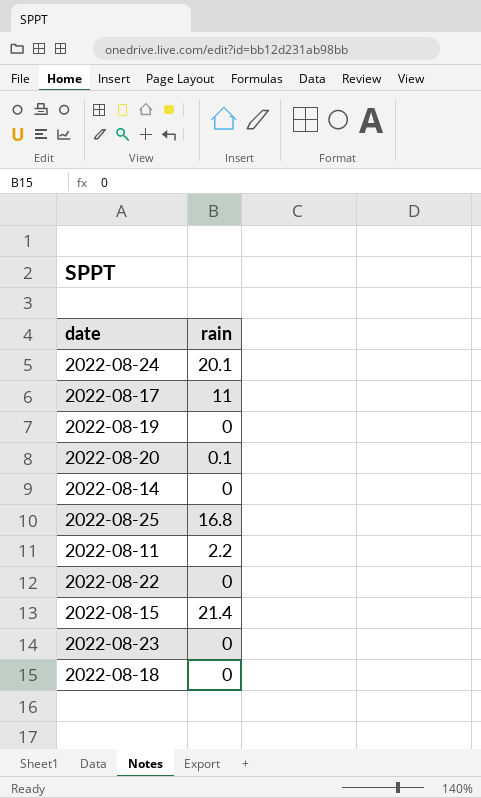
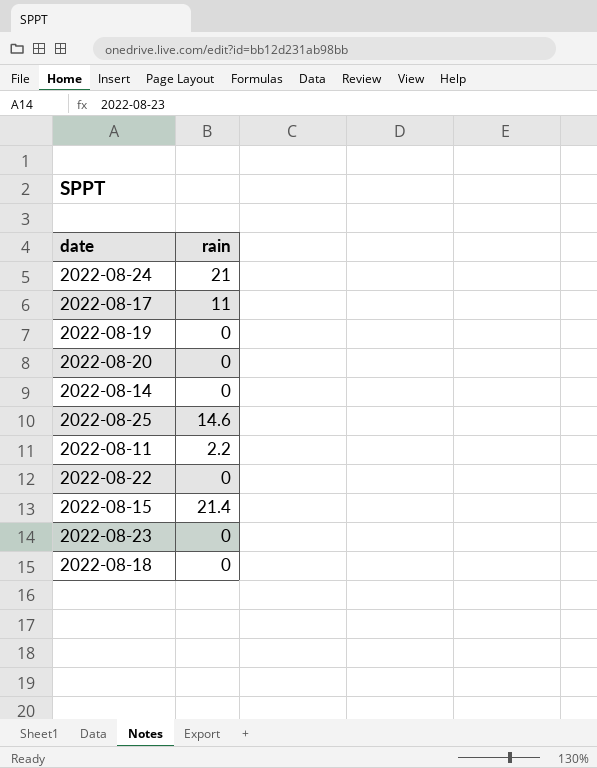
2022-08-24 | rain: 20.1 -> 21
2022-08-20 | rain: 0.1 -> 0
2022-08-25 | rain: 16.8 -> 14.6

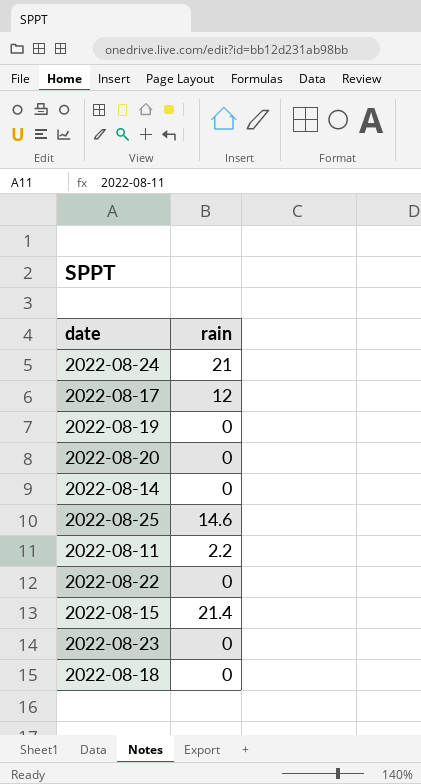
2022-08-17 | rain: 11 -> 12

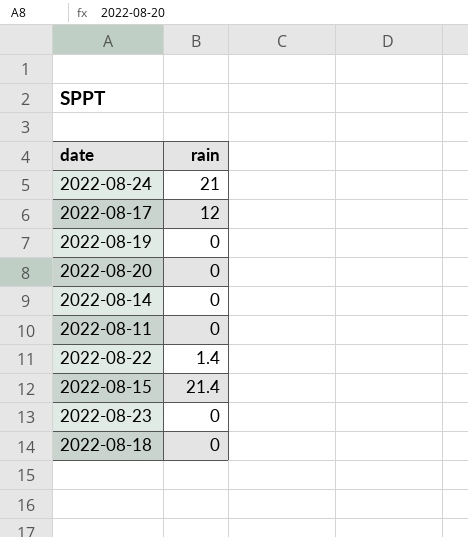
row 2022-08-25: 14.6 -> none
2022-08-11 | rain: 2.2 -> 0
2022-08-22 | rain: 0 -> 1.4

